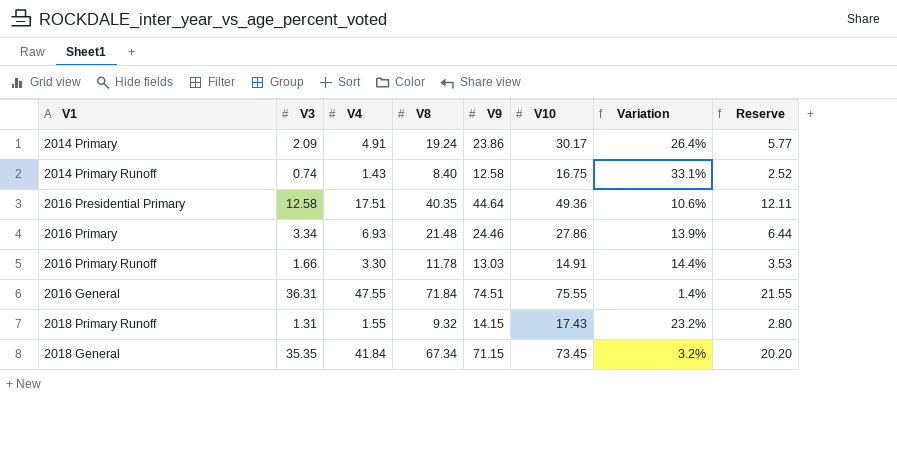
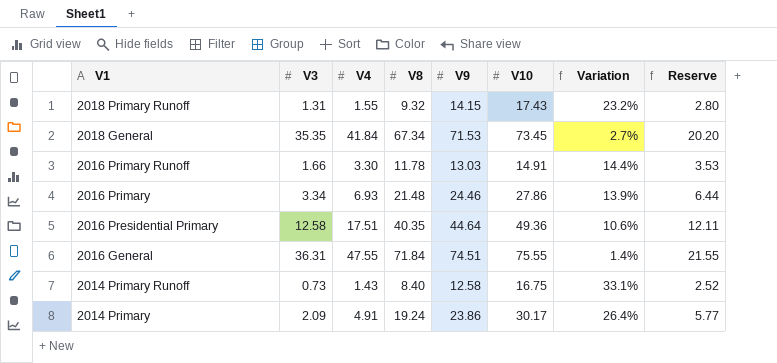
row order: none -> V1 descending
2018 General | V9: 71.15 -> 71.53
2018 General | Variation: 3.2% -> 2.7%
2014 Primary Runoff | V3: 0.74 -> 0.73

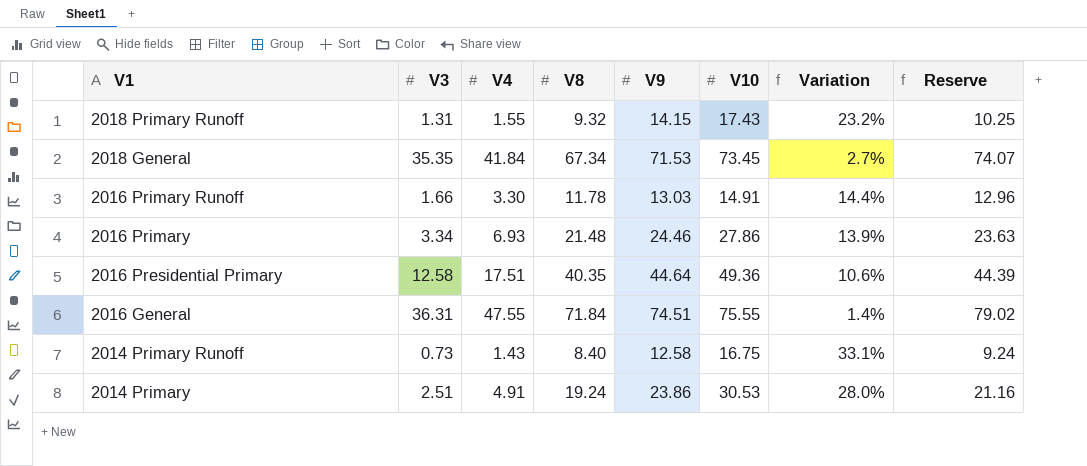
column Reserve | formula: [V8] * 0.3 -> [V8] * 1.1
2014 Primary | V3: 2.09 -> 2.51
2014 Primary | V10: 30.17 -> 30.53
2014 Primary | Variation: 26.4% -> 28.0%

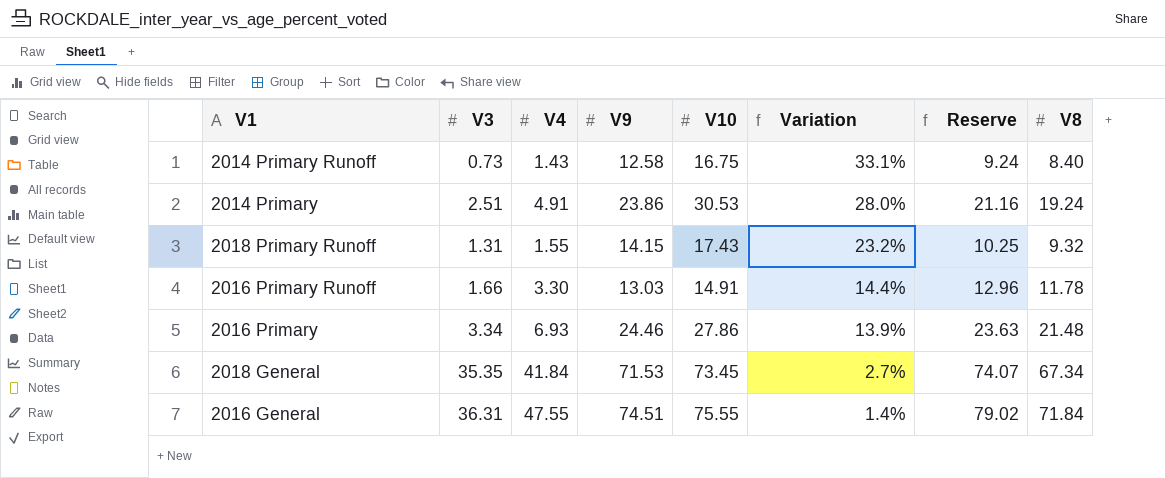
row order: V1 descending -> Variation descending
column V8 | position: 4 -> 8
row 2016 Presidential Primary: 12.58 | 17.51 | 40.35 | 44.64 | 49.36 | 10.6% | 44.39 -> none

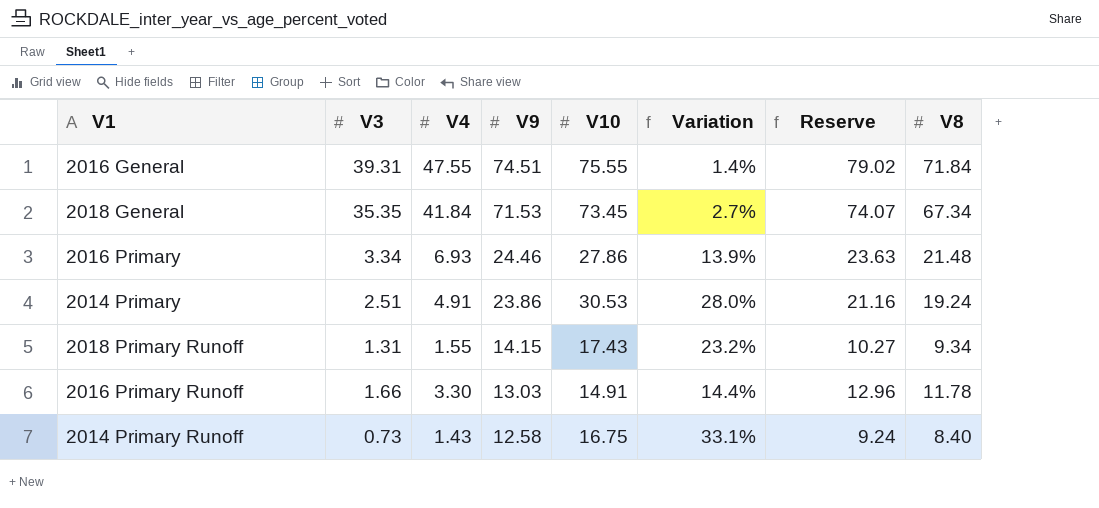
row order: Variation descending -> V9 descending
2016 General | V3: 36.31 -> 39.31
2018 Primary Runoff | Reserve: 10.25 -> 10.27
2018 Primary Runoff | V8: 9.32 -> 9.34

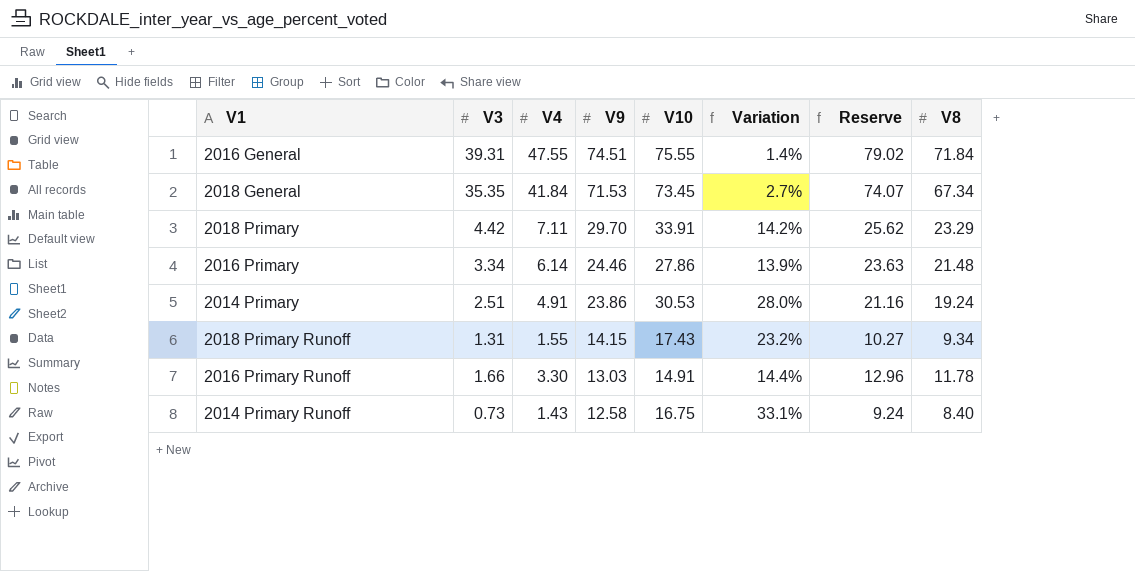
row 2018 Primary: none -> 4.42 | 7.11 | 29.70 | 33.91 | 14.2% | 25.62 | 23.29
2016 Primary | V4: 6.93 -> 6.14

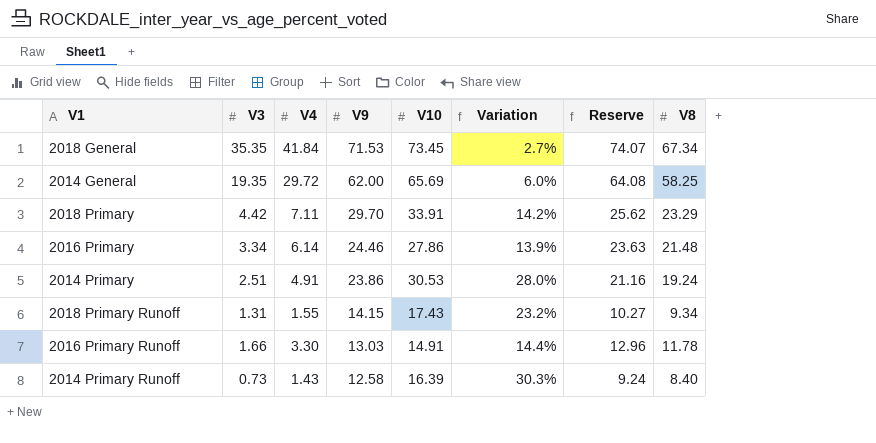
row 2016 General: 39.31 | 47.55 | 74.51 | 75.55 | 1.4% | 79.02 | 71.84 -> none
row 2014 General: none -> 19.35 | 29.72 | 62.00 | 65.69 | 6.0% | 64.08 | 58.25
2014 Primary Runoff | V10: 16.75 -> 16.39
2014 Primary Runoff | Variation: 33.1% -> 30.3%

